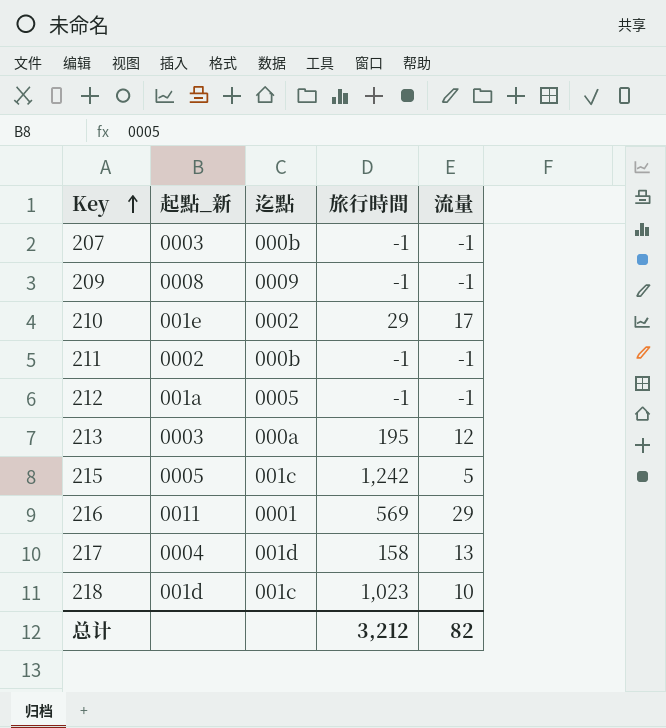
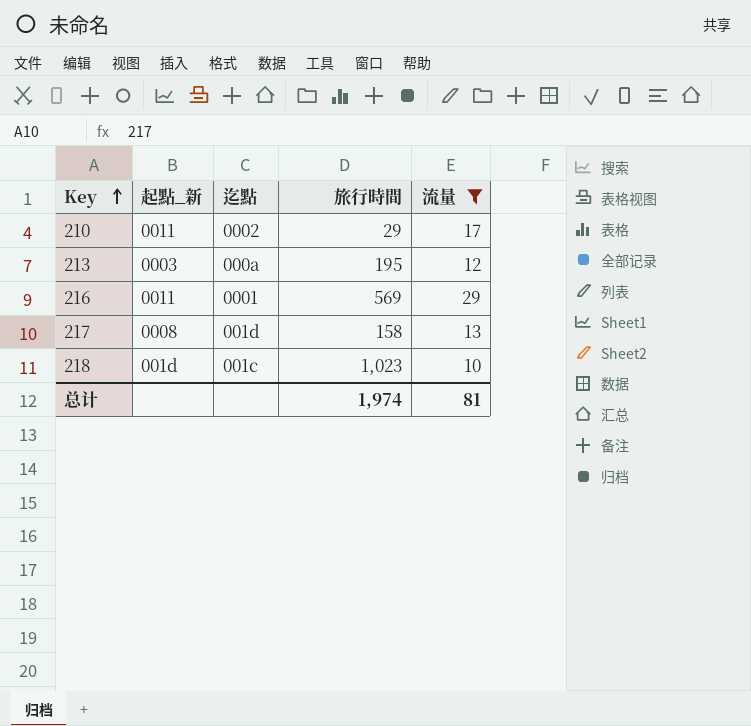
filter: none -> 流量 >= 10
210 | 起點_新: 001e -> 0011
217 | 起點_新: 0004 -> 0008
总计 | 旅行時間: 3,212 -> 1,974
总计 | 流量: 82 -> 81

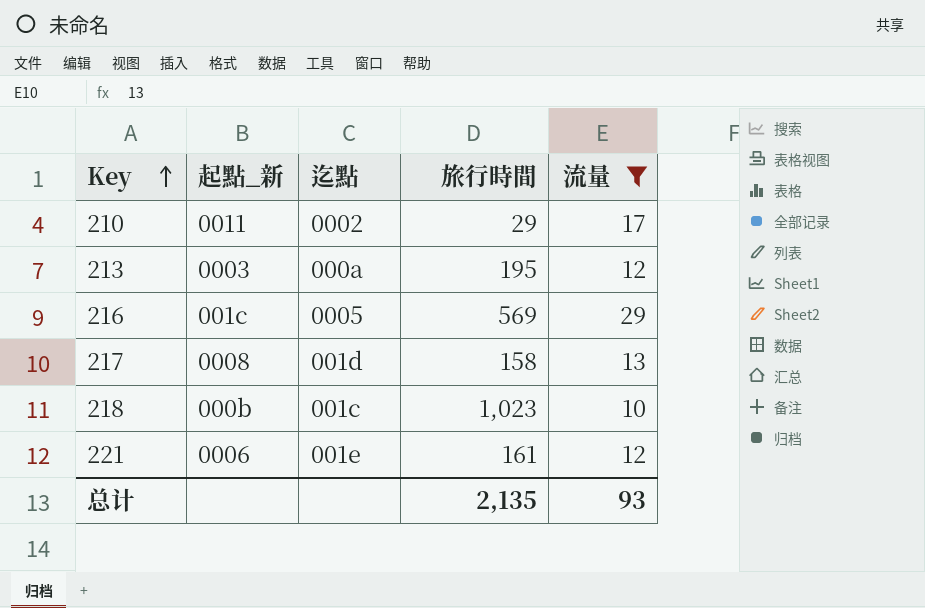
216 | 起點_新: 0011 -> 001c
216 | 迄點: 0001 -> 0005
218 | 起點_新: 001d -> 000b
row 221: none -> 0006 | 001e | 161 | 12
总计 | 旅行時間: 1,974 -> 2,135
总计 | 流量: 81 -> 93

